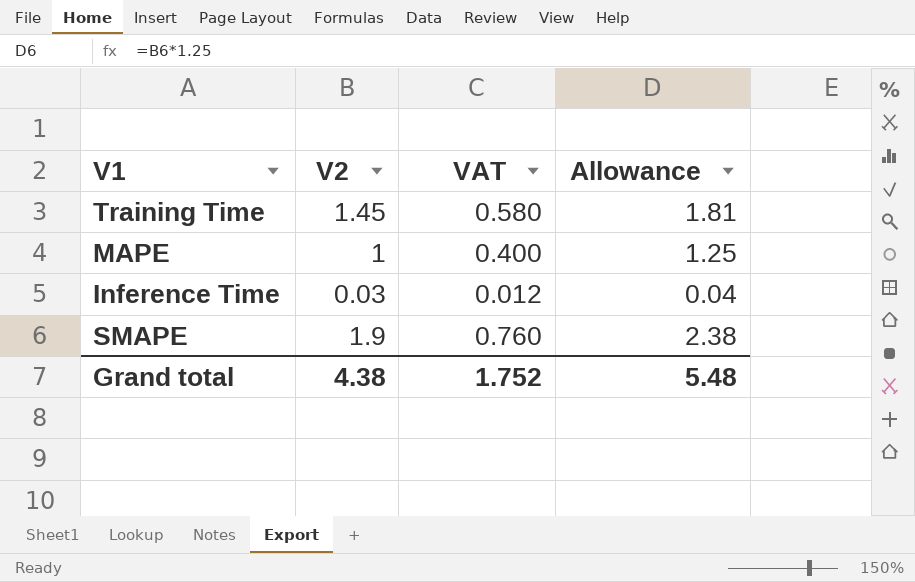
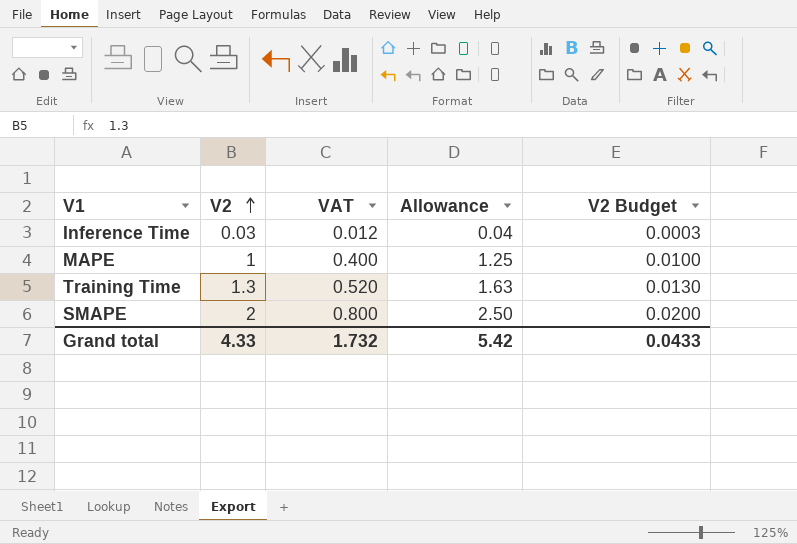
row order: none -> V2 ascending
column V2 Budget | formula: none -> [V2] * 0.01
Training Time | V2: 1.45 -> 1.3
Training Time | VAT: 0.580 -> 0.520
Training Time | Allowance: 1.81 -> 1.63
SMAPE | V2: 1.9 -> 2
SMAPE | VAT: 0.760 -> 0.800
SMAPE | Allowance: 2.38 -> 2.50
Grand total | V2: 4.38 -> 4.33
Grand total | VAT: 1.752 -> 1.732
Grand total | Allowance: 5.48 -> 5.42

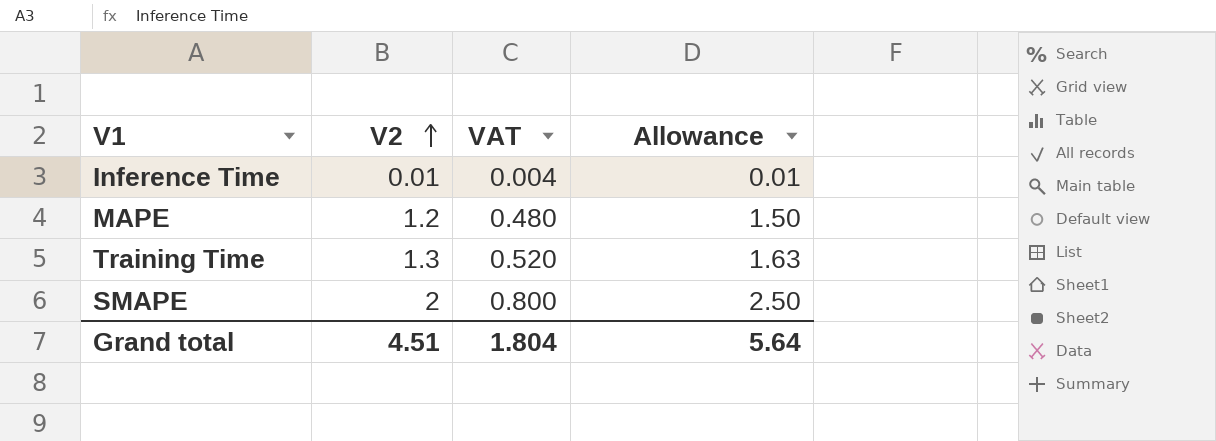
column V2 Budget | formula: [V2] * 0.01 -> none
Inference Time | V2: 0.03 -> 0.01
Inference Time | VAT: 0.012 -> 0.004
Inference Time | Allowance: 0.04 -> 0.01
MAPE | V2: 1 -> 1.2
MAPE | VAT: 0.400 -> 0.480
MAPE | Allowance: 1.25 -> 1.50
Grand total | V2: 4.33 -> 4.51
Grand total | VAT: 1.732 -> 1.804
Grand total | Allowance: 5.42 -> 5.64

